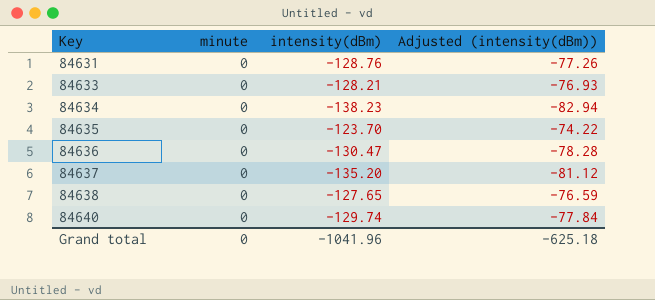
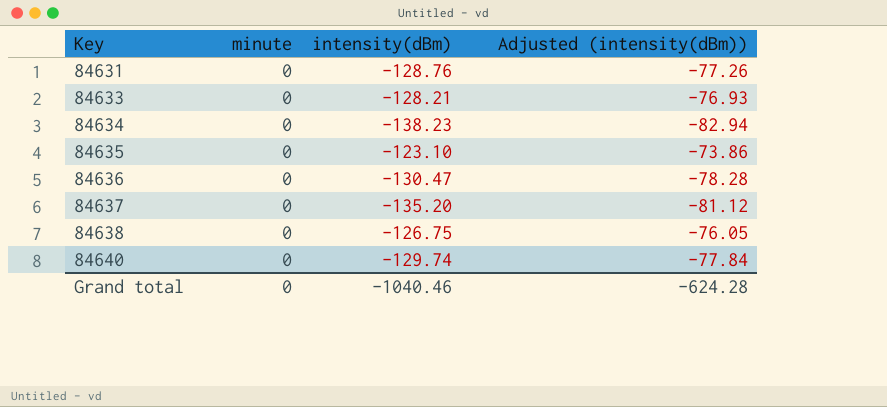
84635 | intensity(dBm): -123.70 -> -123.10
84635 | Adjusted (intensity(dBm)): -74.22 -> -73.86
84638 | intensity(dBm): -127.65 -> -126.75
84638 | Adjusted (intensity(dBm)): -76.59 -> -76.05
Grand total | intensity(dBm): -1041.96 -> -1040.46
Grand total | Adjusted (intensity(dBm)): -625.18 -> -624.28

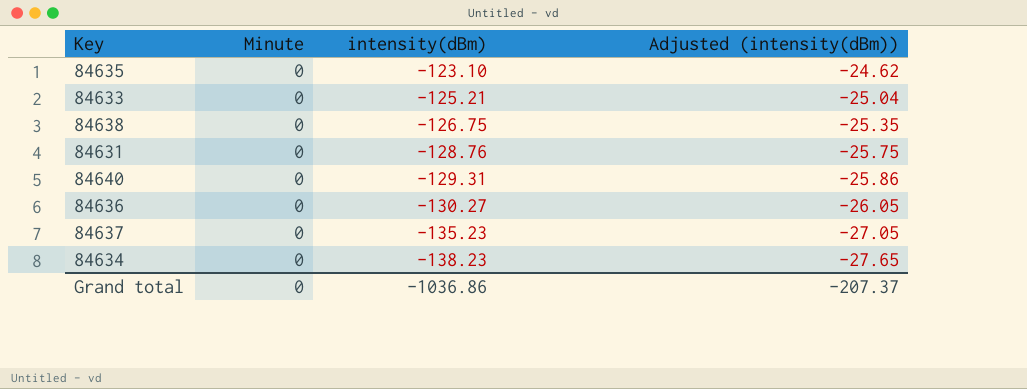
row order: Key ascending -> intensity(dBm) descending
column name: minute -> Minute
column Adjusted (intensity(dBm)) | formula: [intensity(dBm)] * 0.6 -> [intensity(dBm)] * 0.2
84633 | intensity(dBm): -128.21 -> -125.21
84640 | intensity(dBm): -129.74 -> -129.31
84636 | intensity(dBm): -130.47 -> -130.27
84637 | intensity(dBm): -135.20 -> -135.23
Grand total | intensity(dBm): -1040.46 -> -1036.86
Grand total | Adjusted (intensity(dBm)): -624.28 -> -207.37

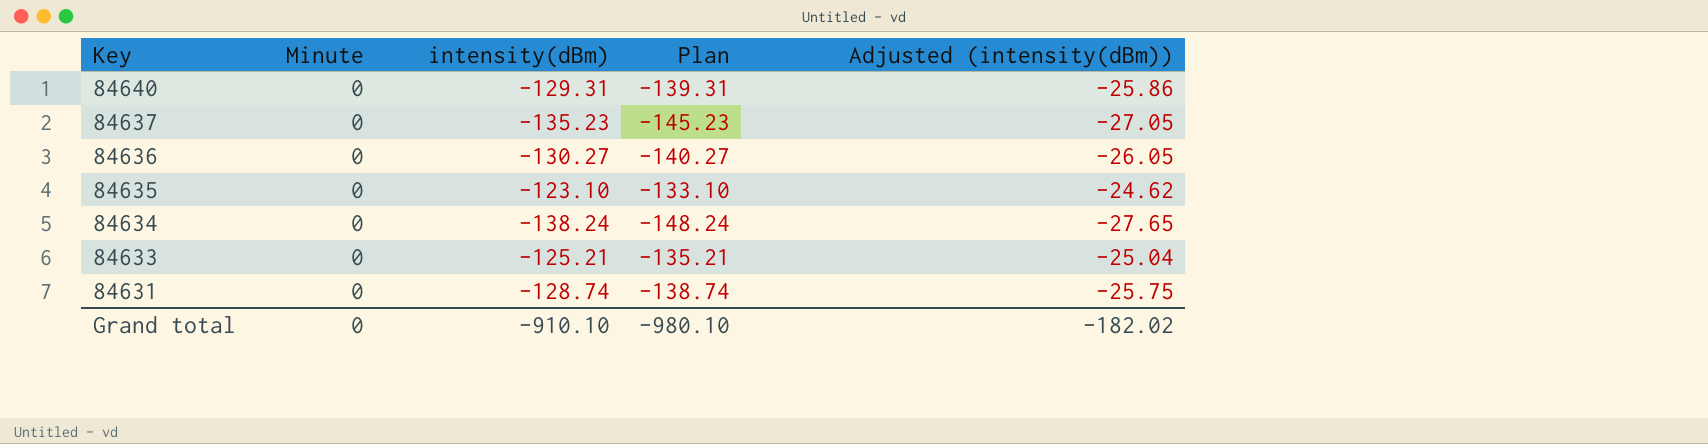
row order: intensity(dBm) descending -> Key descending
column Plan | formula: none -> [intensity(dBm)] - 10
row 84638: 0 | -126.75 | -25.35 -> none
84634 | intensity(dBm): -138.23 -> -138.24
84631 | intensity(dBm): -128.76 -> -128.74
Grand total | intensity(dBm): -1036.86 -> -910.10
Grand total | Adjusted (intensity(dBm)): -207.37 -> -182.02

